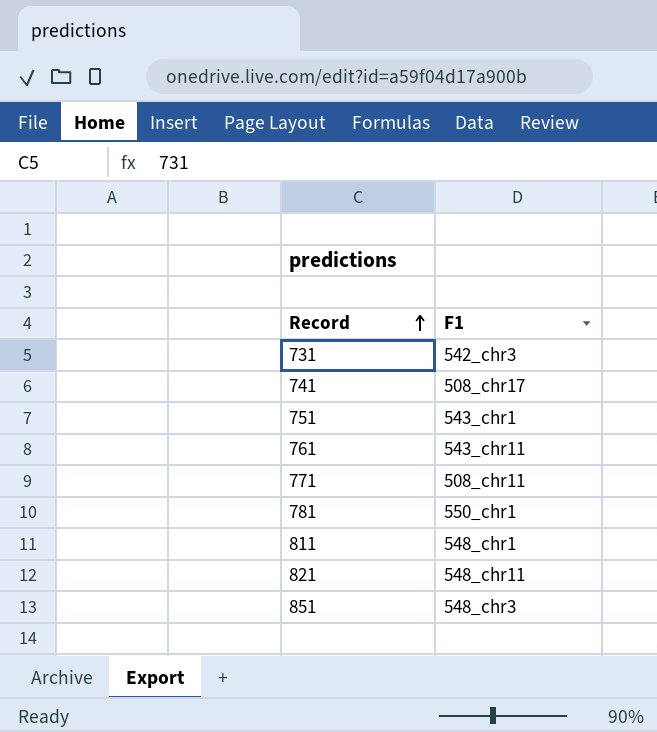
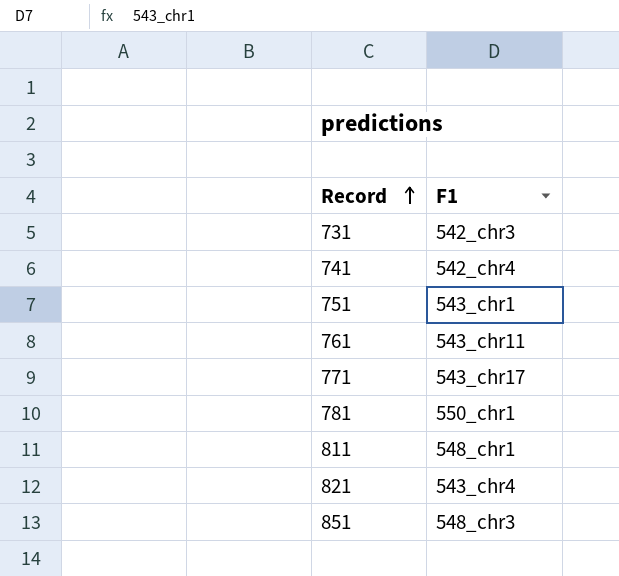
741 | F1: 508_chr17 -> 542_chr4
771 | F1: 508_chr11 -> 543_chr17
821 | F1: 548_chr11 -> 543_chr4

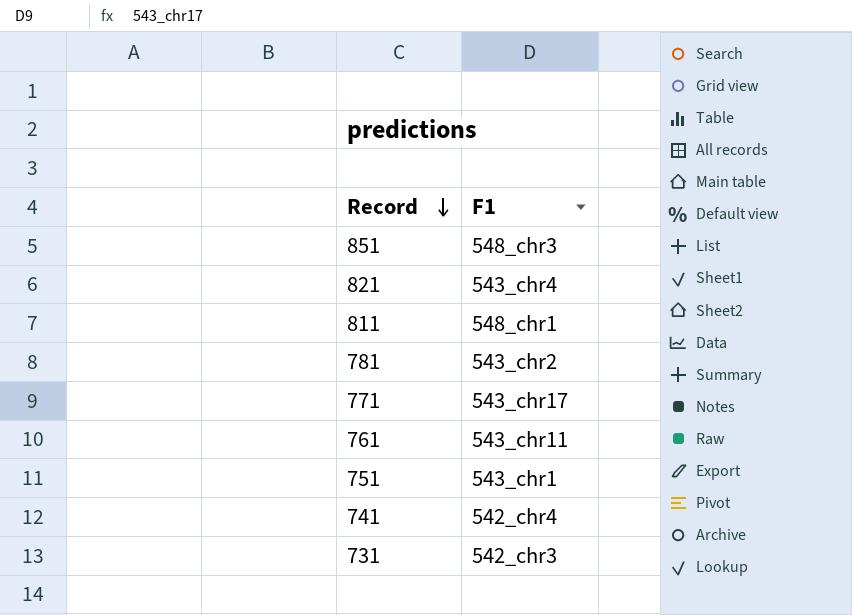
row order: Record ascending -> Record descending
781 | F1: 550_chr1 -> 543_chr2

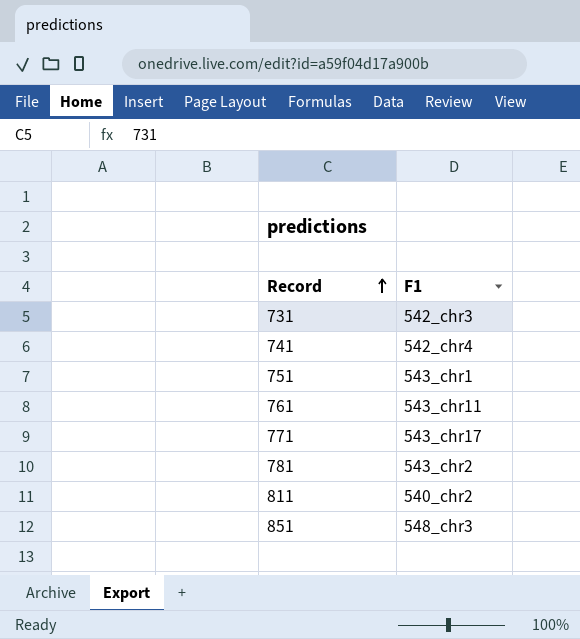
row order: Record descending -> Record ascending
row 821: 543_chr4 -> none
811 | F1: 548_chr1 -> 540_chr2

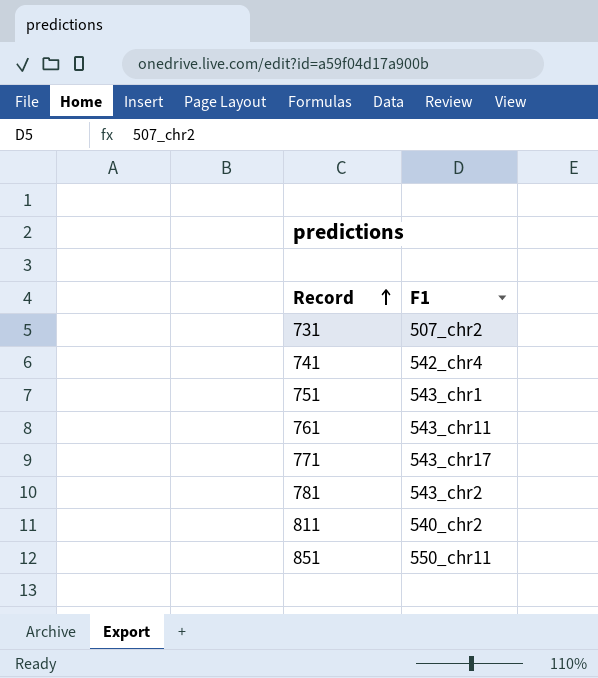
731 | F1: 542_chr3 -> 507_chr2
851 | F1: 548_chr3 -> 550_chr11

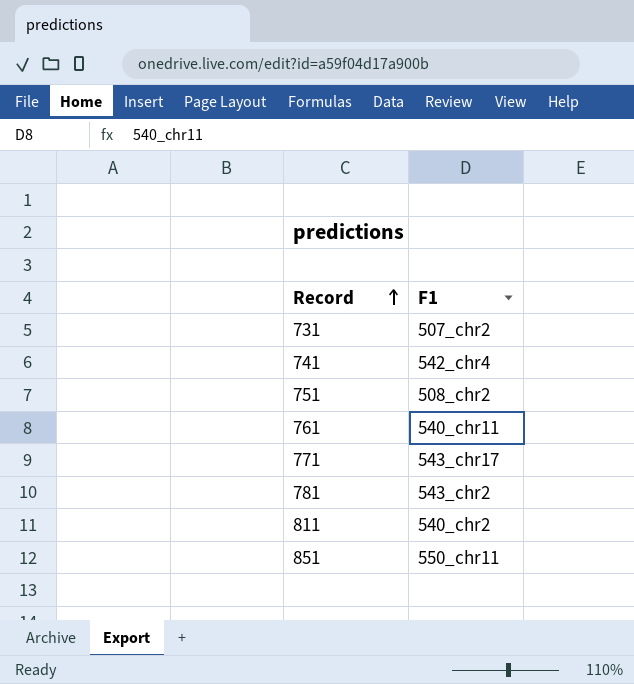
751 | F1: 543_chr1 -> 508_chr2
761 | F1: 543_chr11 -> 540_chr11

